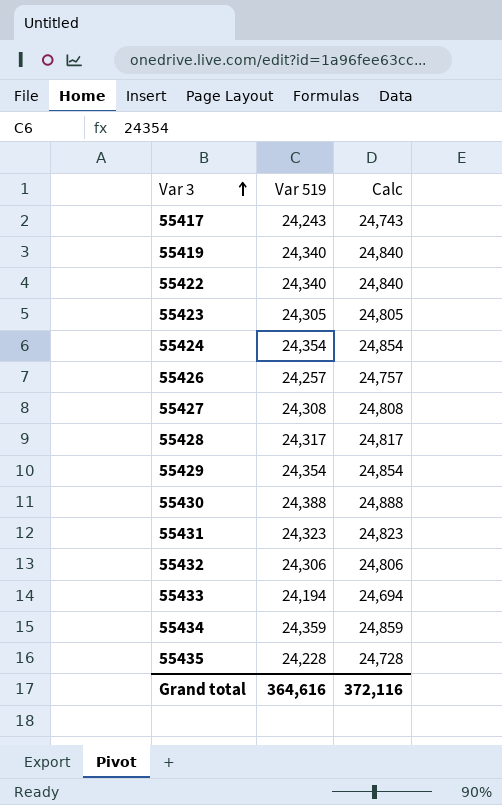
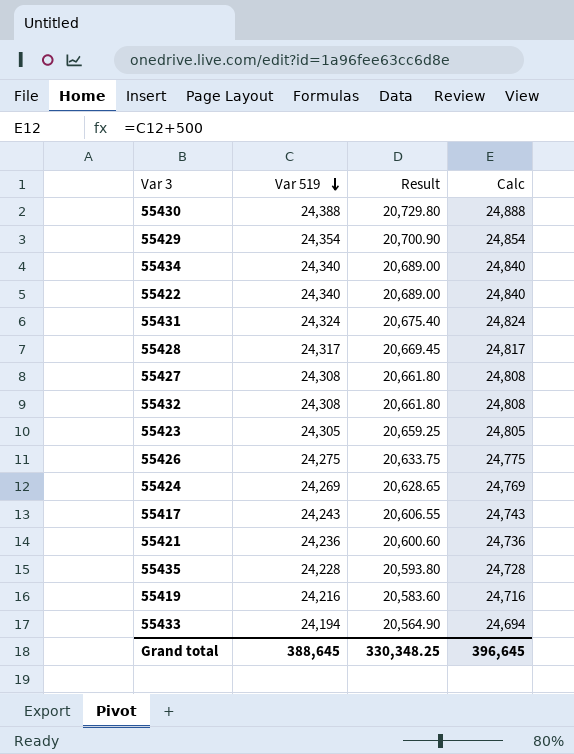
row order: Var 3 ascending -> Var 519 descending
column Result | formula: none -> [Var 519] * 0.85
55434 | Var 519: 24,359 -> 24,340
55434 | Calc: 24,859 -> 24,840
55431 | Var 519: 24,323 -> 24,324
55431 | Calc: 24,823 -> 24,824
55432 | Var 519: 24,306 -> 24,308
55432 | Calc: 24,806 -> 24,808
55426 | Var 519: 24,257 -> 24,275
55426 | Calc: 24,757 -> 24,775
55424 | Var 519: 24,354 -> 24,269
55424 | Calc: 24,854 -> 24,769
row 55421: none -> 24,236 | 20,600.60 | 24,736
55419 | Var 519: 24,340 -> 24,216
55419 | Calc: 24,840 -> 24,716
Grand total | Var 519: 364,616 -> 388,645
Grand total | Calc: 372,116 -> 396,645

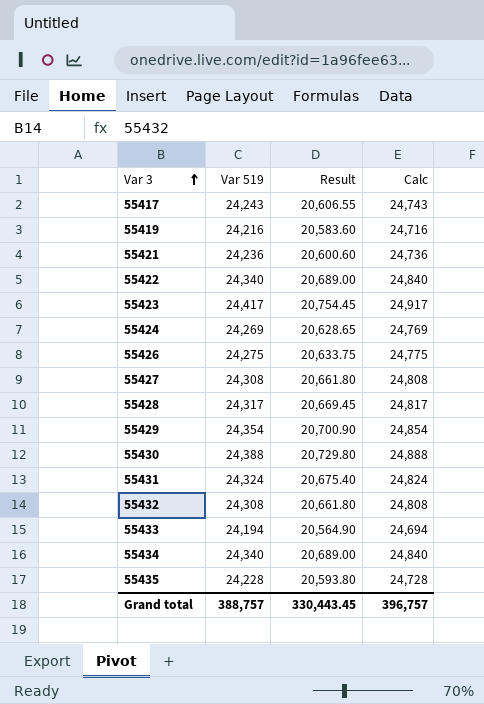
row order: Var 519 descending -> Var 3 ascending
55423 | Var 519: 24,305 -> 24,417
55423 | Result: 20,659.25 -> 20,754.45
55423 | Calc: 24,805 -> 24,917
Grand total | Var 519: 388,645 -> 388,757
Grand total | Result: 330,348.25 -> 330,443.45
Grand total | Calc: 396,645 -> 396,757

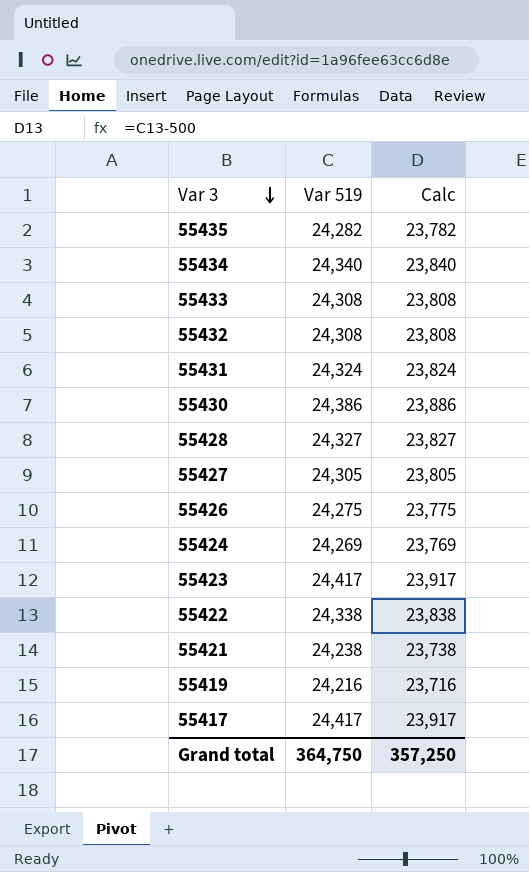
row order: Var 3 ascending -> Var 3 descending
column Result | formula: [Var 519] * 0.85 -> none
column Calc | formula: [Var 519] + 500 -> [Var 519] - 500
row 55429: 24,354 | 20,700.90 | 24,854 -> none
55435 | Var 519: 24,228 -> 24,282
55433 | Var 519: 24,194 -> 24,308
55430 | Var 519: 24,388 -> 24,386
55428 | Var 519: 24,317 -> 24,327
55427 | Var 519: 24,308 -> 24,305
55422 | Var 519: 24,340 -> 24,338
55421 | Var 519: 24,236 -> 24,238
55417 | Var 519: 24,243 -> 24,417
Grand total | Var 519: 388,757 -> 364,750
Grand total | Calc: 396,757 -> 357,250

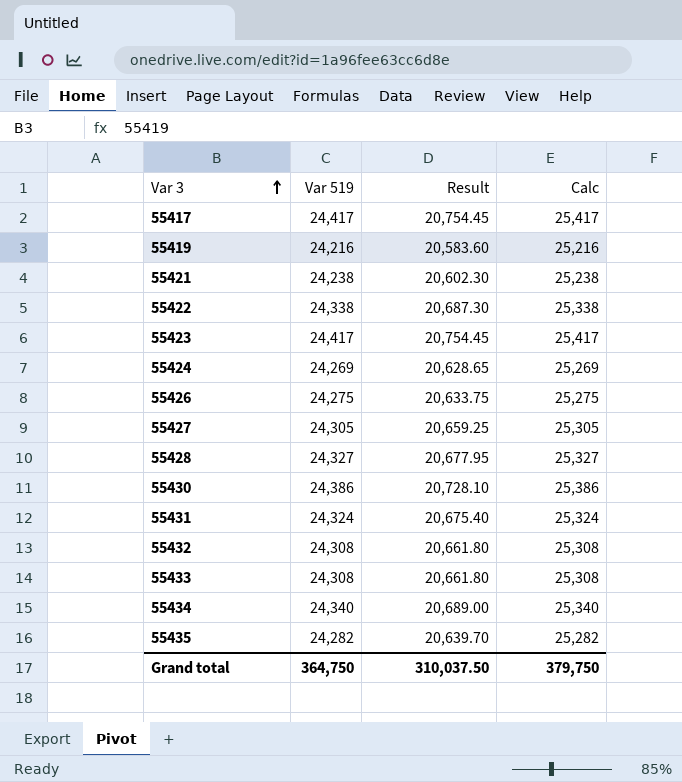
row order: Var 3 descending -> Var 3 ascending
column Result | formula: none -> [Var 519] * 0.85
column Calc | formula: [Var 519] - 500 -> [Var 519] + 1000
Grand total | Calc: 357,250 -> 379,750

